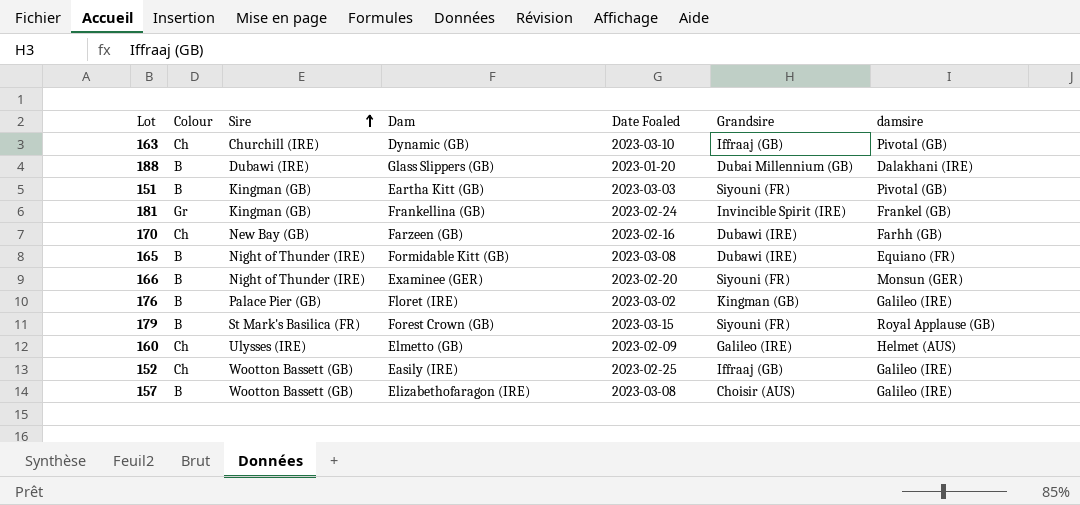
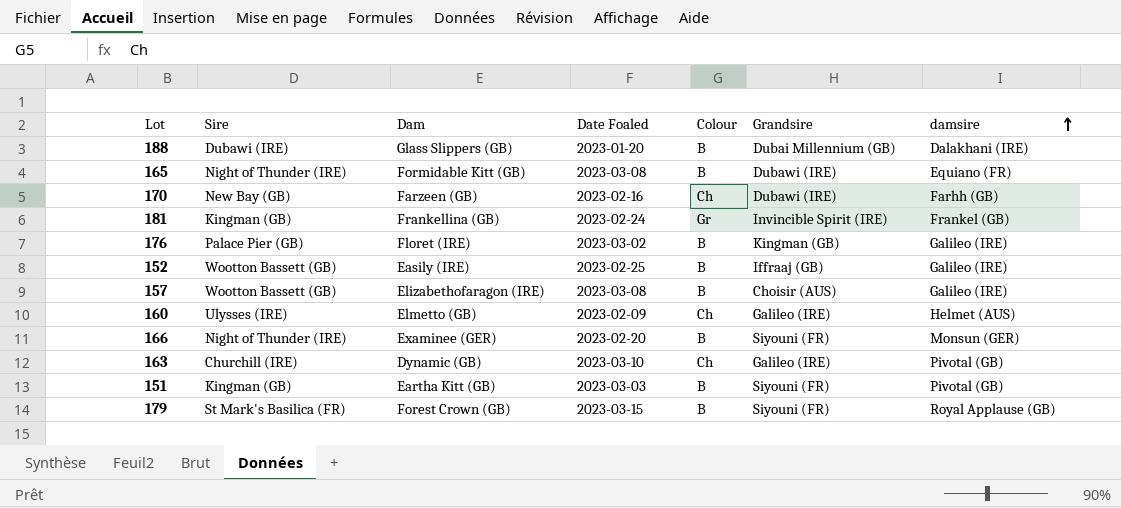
row order: Sire ascending -> damsire ascending
column Colour | position: 2 -> 5
152 | Colour: Ch -> B
163 | Grandsire: Iffraaj (GB) -> Galileo (IRE)

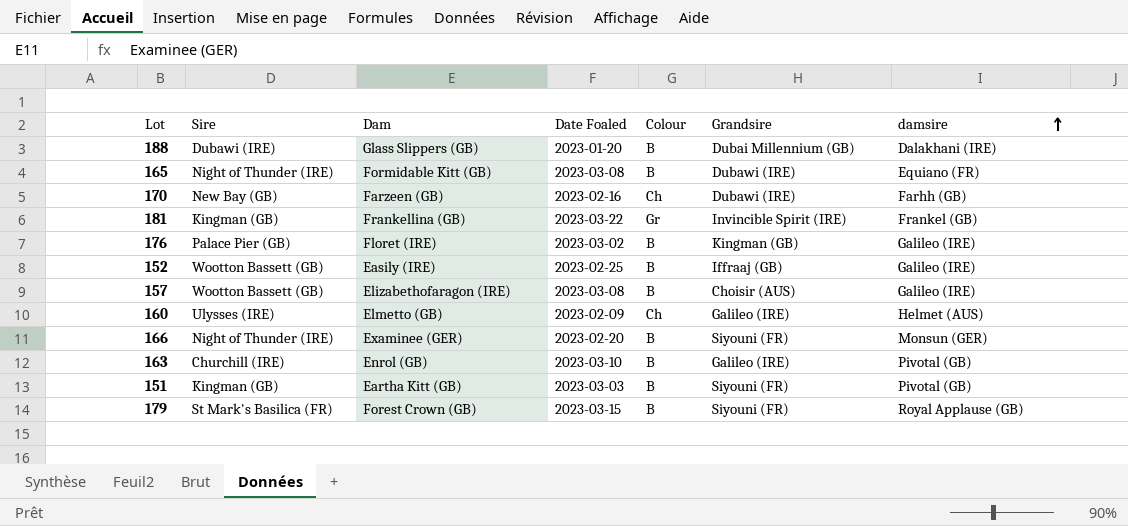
181 | Date Foaled: 2023-02-24 -> 2023-03-22
163 | Dam: Dynamic (GB) -> Enrol (GB)
163 | Colour: Ch -> B

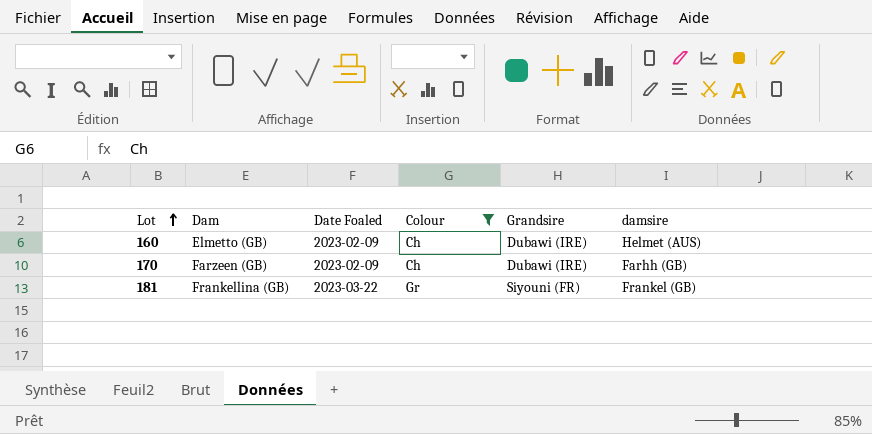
filter: none -> Colour != B
row order: damsire ascending -> Lot ascending
column Sire | position: 2 -> none
160 | Grandsire: Galileo (IRE) -> Dubawi (IRE)
170 | Date Foaled: 2023-02-16 -> 2023-02-09
181 | Grandsire: Invincible Spirit (IRE) -> Siyouni (FR)

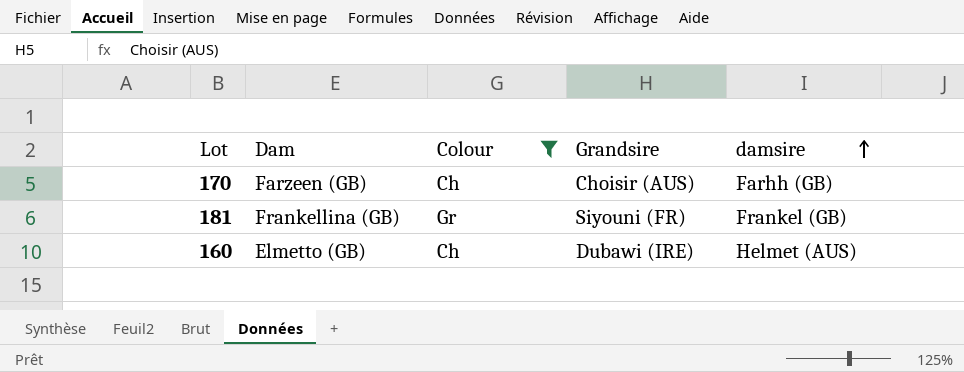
row order: Lot ascending -> damsire ascending
column Date Foaled | position: 3 -> none
170 | Grandsire: Dubawi (IRE) -> Choisir (AUS)

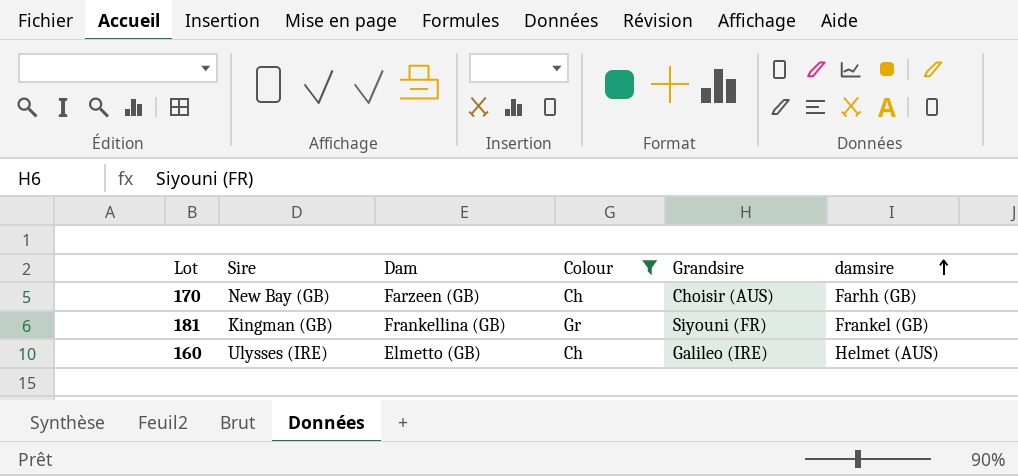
column Sire | position: none -> 2
160 | Grandsire: Dubawi (IRE) -> Galileo (IRE)

